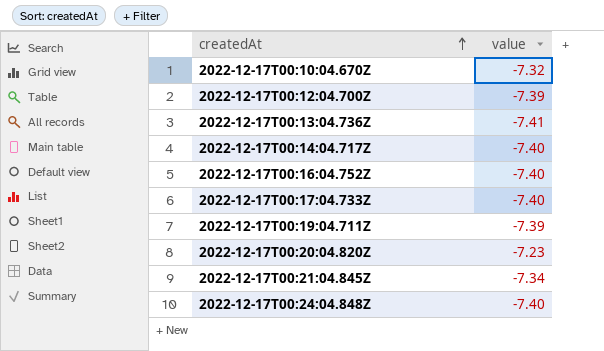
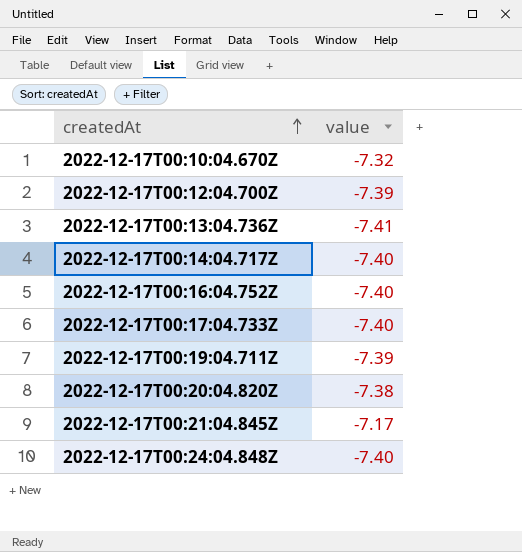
2022-12-17T00:20:04.820Z | value: -7.23 -> -7.38
2022-12-17T00:21:04.845Z | value: -7.34 -> -7.17

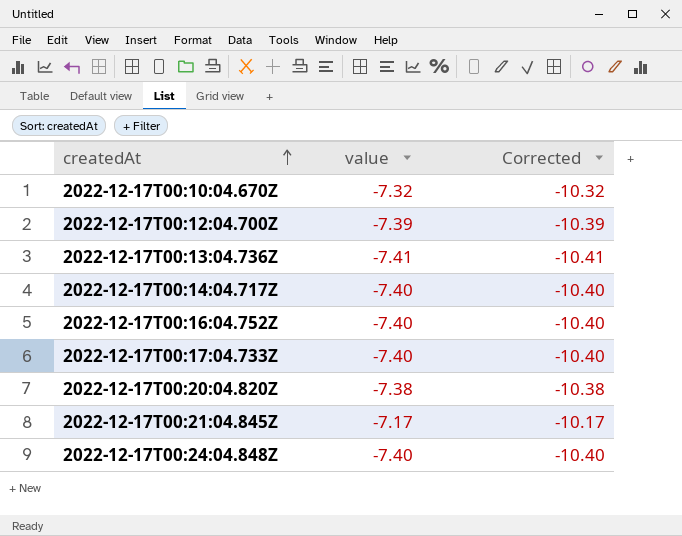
column Corrected | formula: none -> [value] - 3
row 2022-12-17T00:19:04.711Z: -7.39 -> none

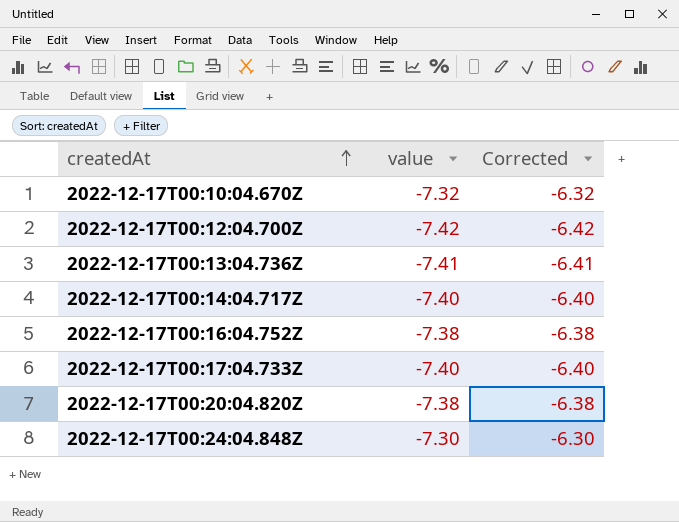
column Corrected | formula: [value] - 3 -> [value] + 1
row 2022-12-17T00:21:04.845Z: -7.17 | -10.17 -> none
2022-12-17T00:12:04.700Z | value: -7.39 -> -7.42
2022-12-17T00:16:04.752Z | value: -7.40 -> -7.38
2022-12-17T00:24:04.848Z | value: -7.40 -> -7.30

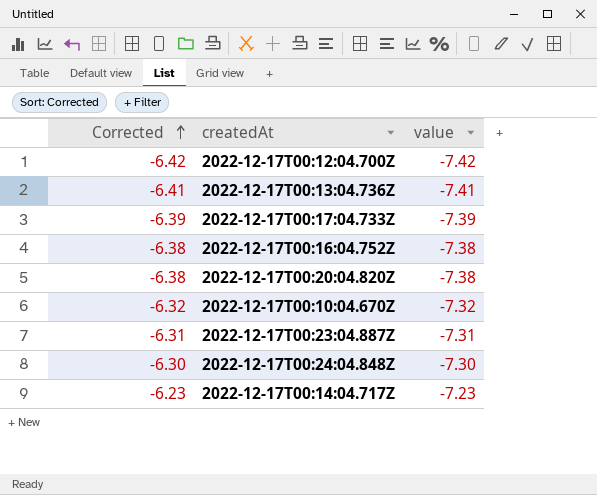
row order: createdAt ascending -> Corrected ascending
column Corrected | position: 3 -> 1
2022-12-17T00:17:04.733Z | Corrected: -6.40 -> -6.39
2022-12-17T00:17:04.733Z | value: -7.40 -> -7.39
row 2022-12-17T00:23:04.887Z: none -> -6.31 | -7.31
2022-12-17T00:14:04.717Z | Corrected: -6.40 -> -6.23
2022-12-17T00:14:04.717Z | value: -7.40 -> -7.23

